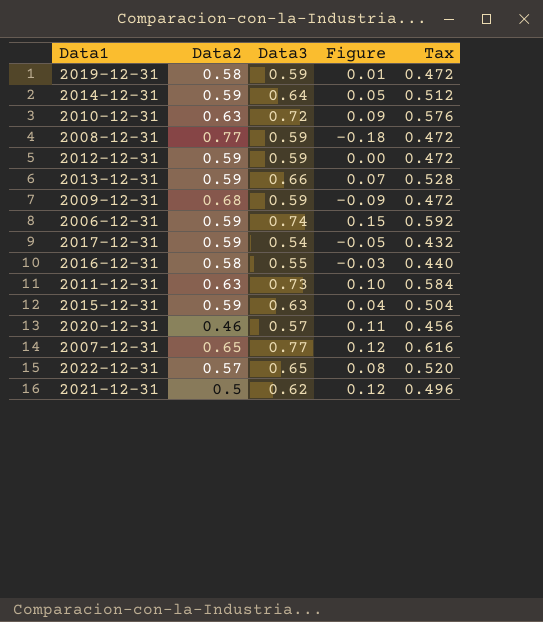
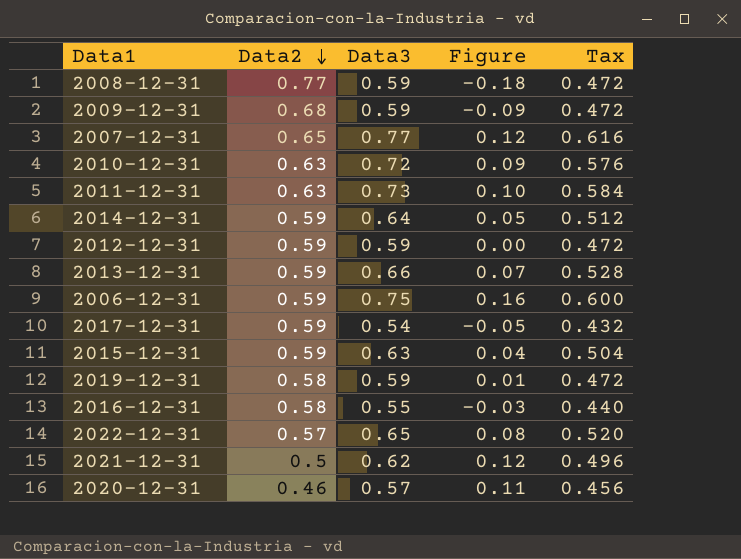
row order: none -> Data2 descending
2006-12-31 | Data3: 0.74 -> 0.75
2006-12-31 | Figure: 0.15 -> 0.16
2006-12-31 | Tax: 0.592 -> 0.600

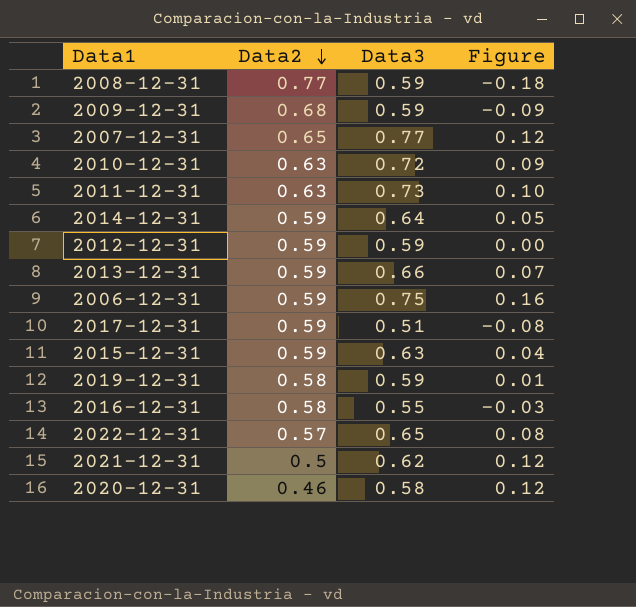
column Tax | formula: [Data3] * 0.8 -> none
2017-12-31 | Data3: 0.54 -> 0.51
2017-12-31 | Figure: -0.05 -> -0.08
2020-12-31 | Data3: 0.57 -> 0.58
2020-12-31 | Figure: 0.11 -> 0.12

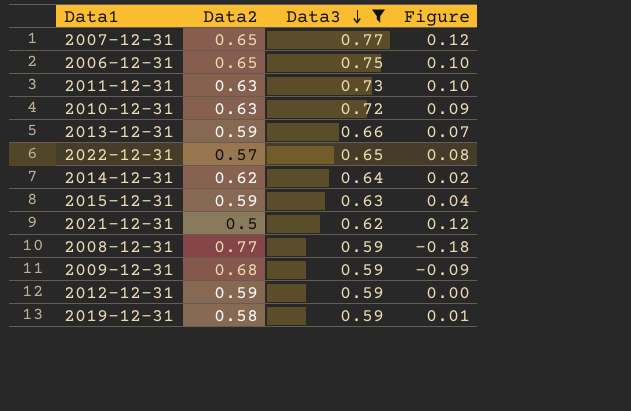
filter: none -> Data3 >= 0.59
row order: Data2 descending -> Data3 descending
2006-12-31 | Data2: 0.59 -> 0.65
2006-12-31 | Figure: 0.16 -> 0.10
2014-12-31 | Data2: 0.59 -> 0.62
2014-12-31 | Figure: 0.05 -> 0.02

